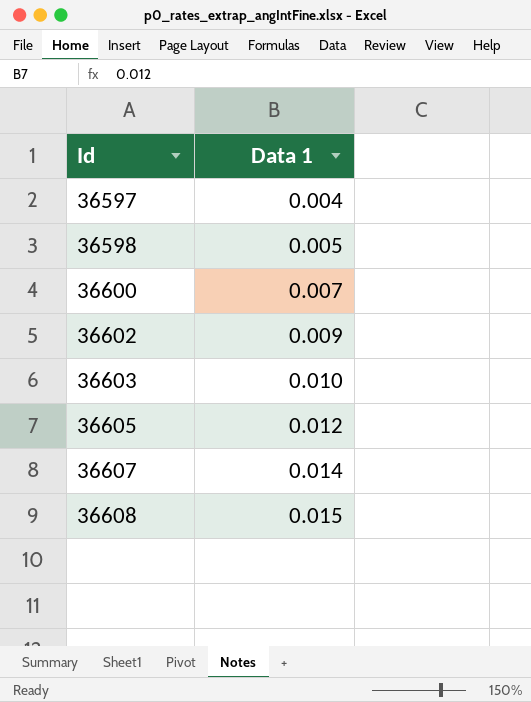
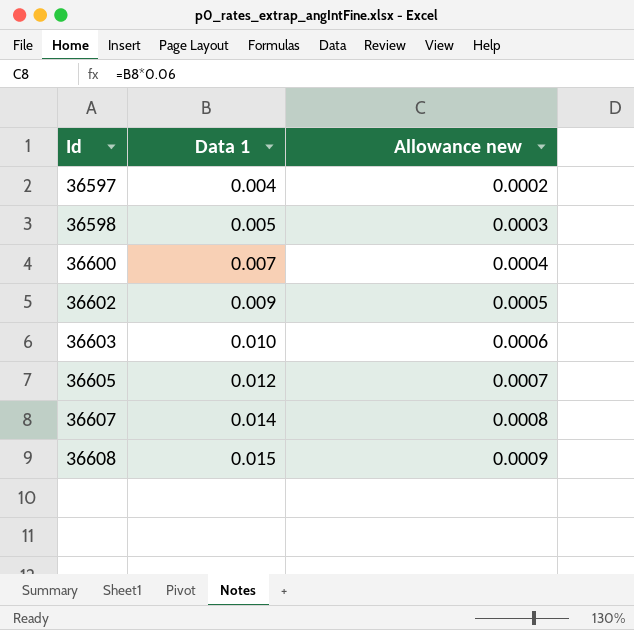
column Allowance new | formula: none -> [Data 1] * 0.06

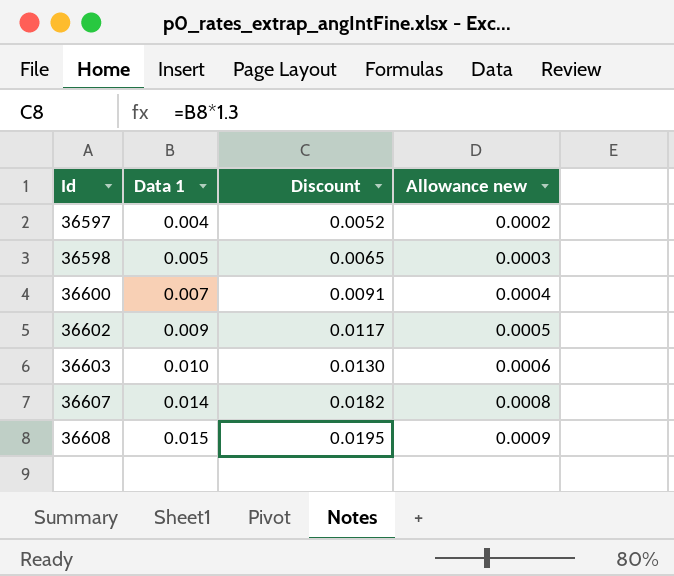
column Discount | formula: none -> [Data 1] * 1.3
row 36605: 0.012 | 0.0007 -> none

